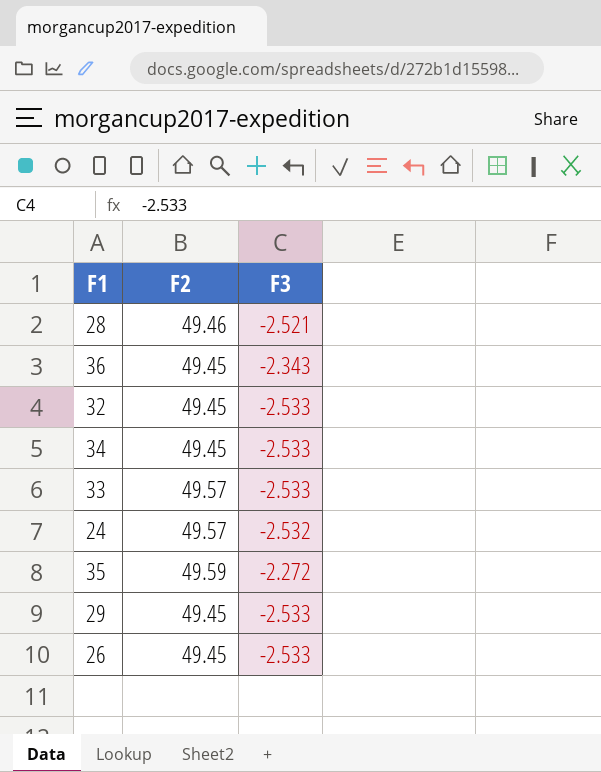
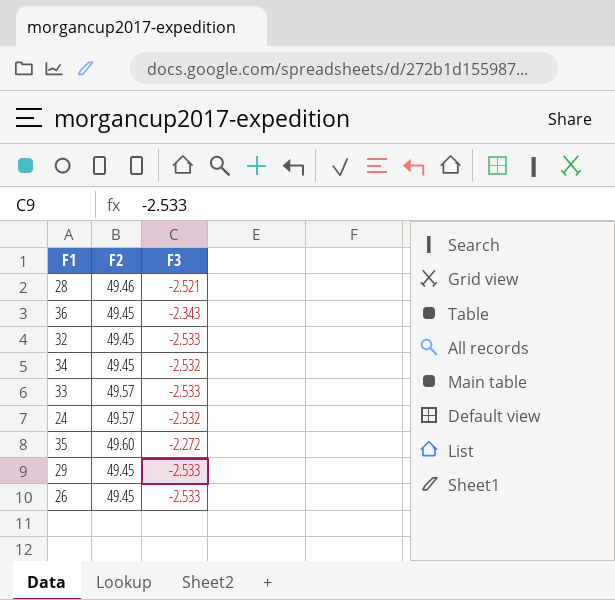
34 | F3: -2.533 -> -2.532
35 | F2: 49.59 -> 49.60

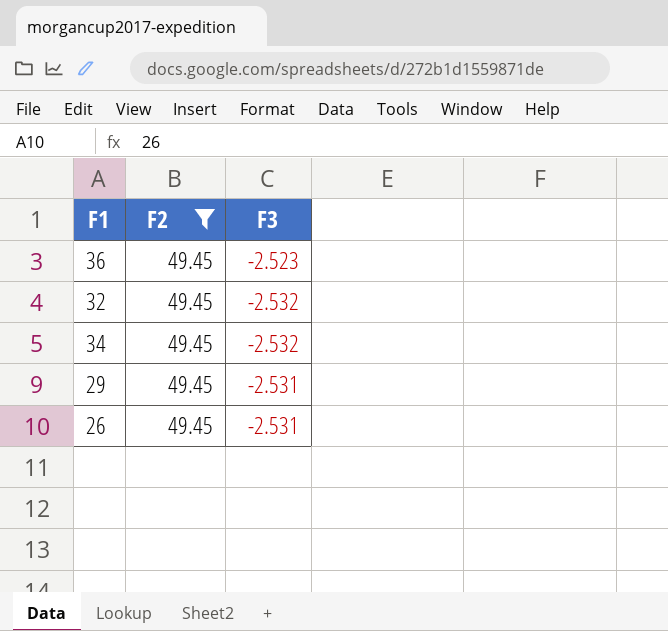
filter: none -> F2 = 49.45
36 | F3: -2.343 -> -2.523
32 | F3: -2.533 -> -2.532
29 | F3: -2.533 -> -2.531
26 | F3: -2.533 -> -2.531

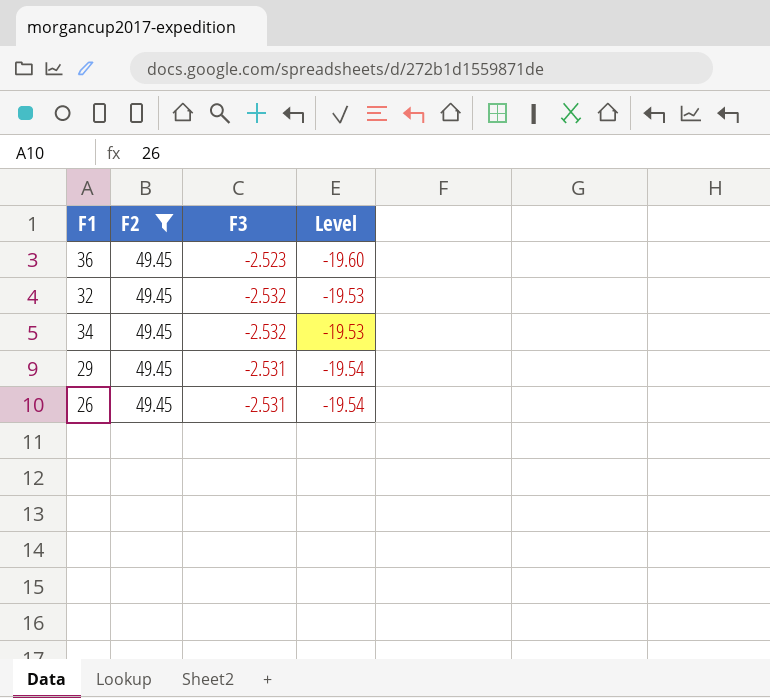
column Level | formula: none -> [F2] / [F3]

